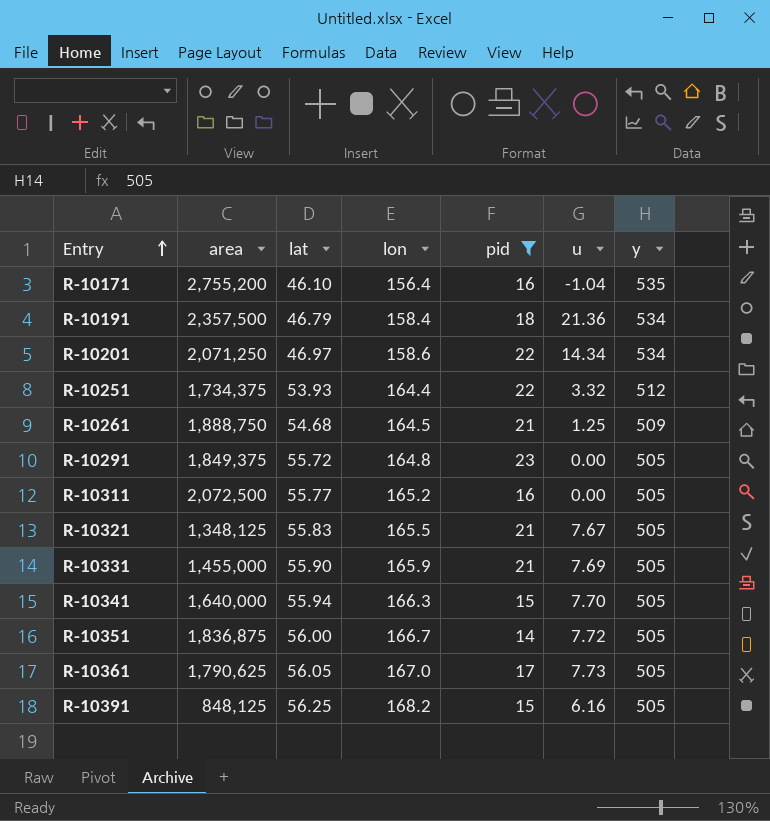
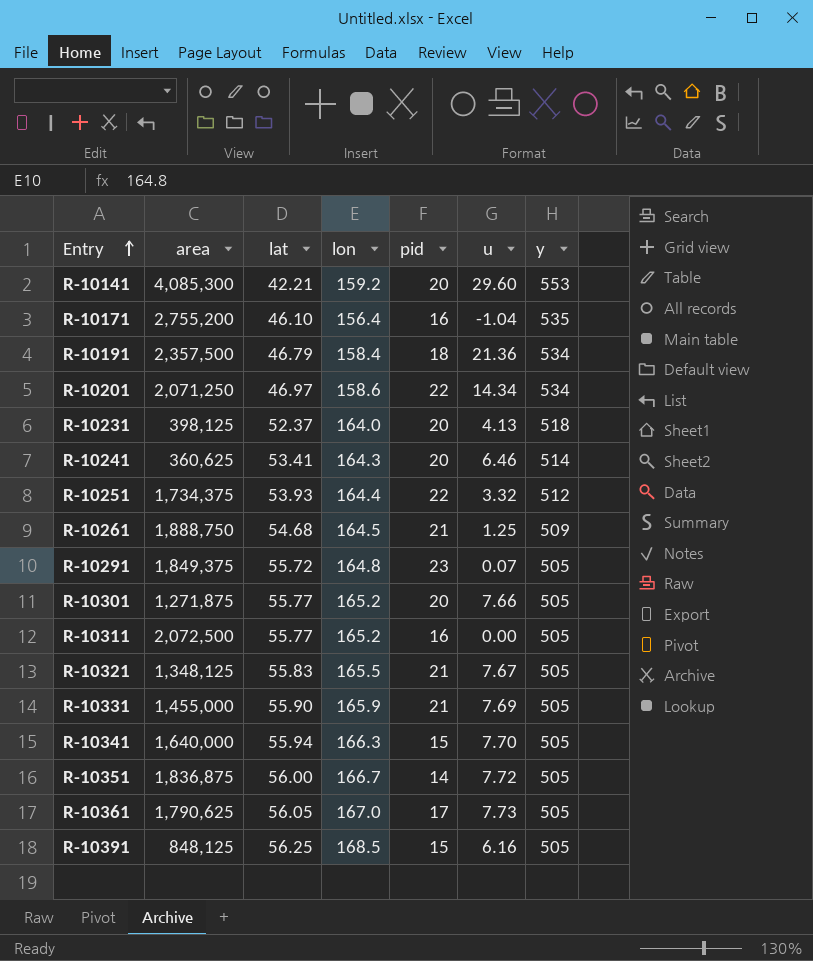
filter: pid != 20 -> none
R-10291 | u: 0.00 -> 0.07
R-10391 | lon: 168.2 -> 168.5

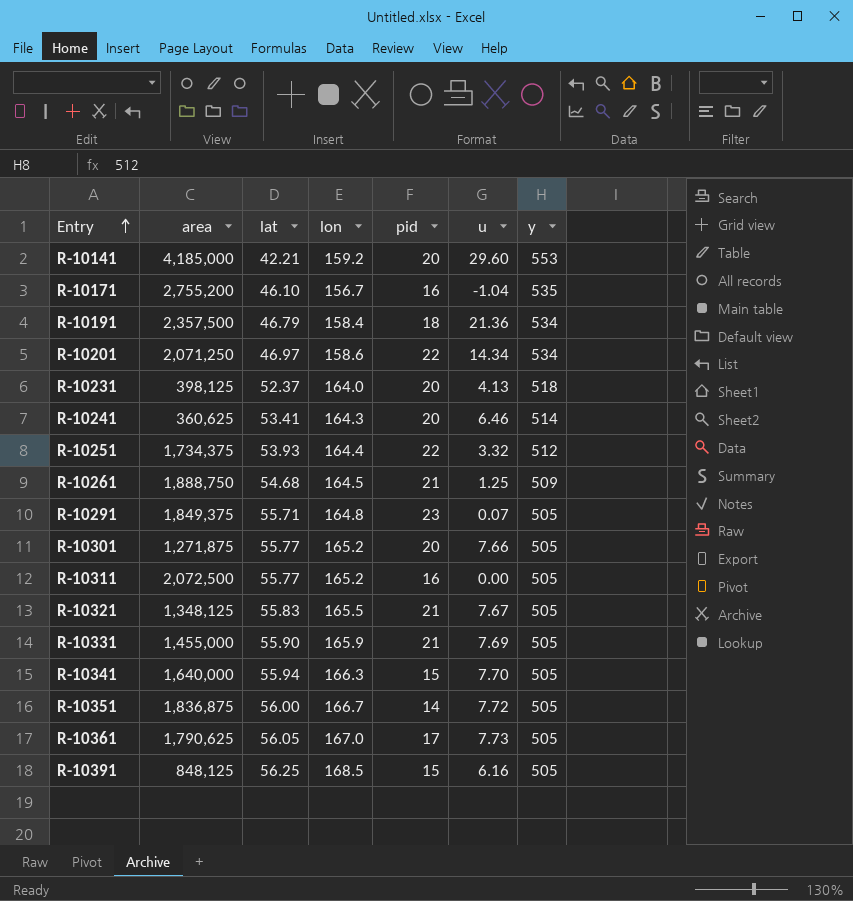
R-10141 | area: 4,085,300 -> 4,185,000
R-10171 | lon: 156.4 -> 156.7
R-10291 | lat: 55.72 -> 55.71

